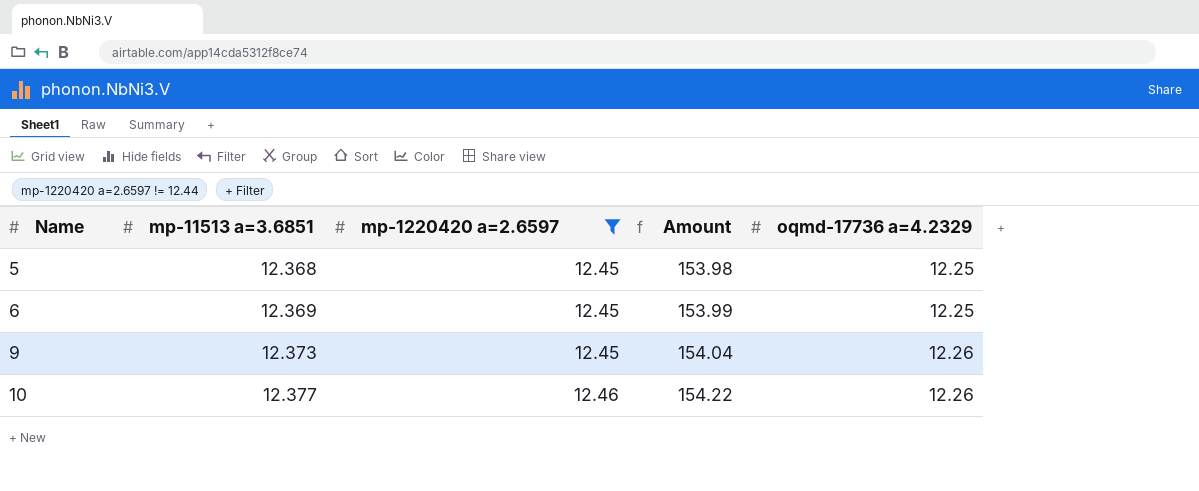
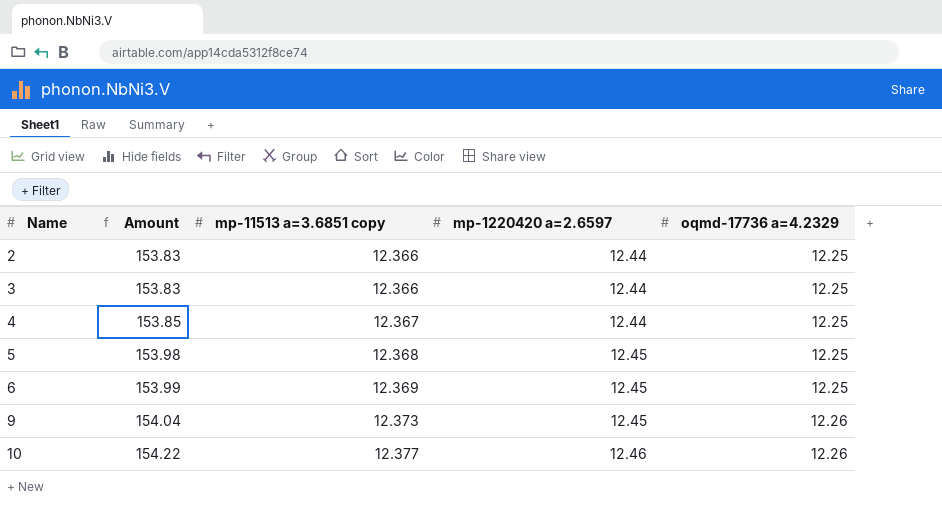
filter: mp-1220420 a=2.6597 != 12.44 -> none
column Amount | position: 4 -> 2
column name: mp-11513 a=3.6851 -> mp-11513 a=3.6851 copy

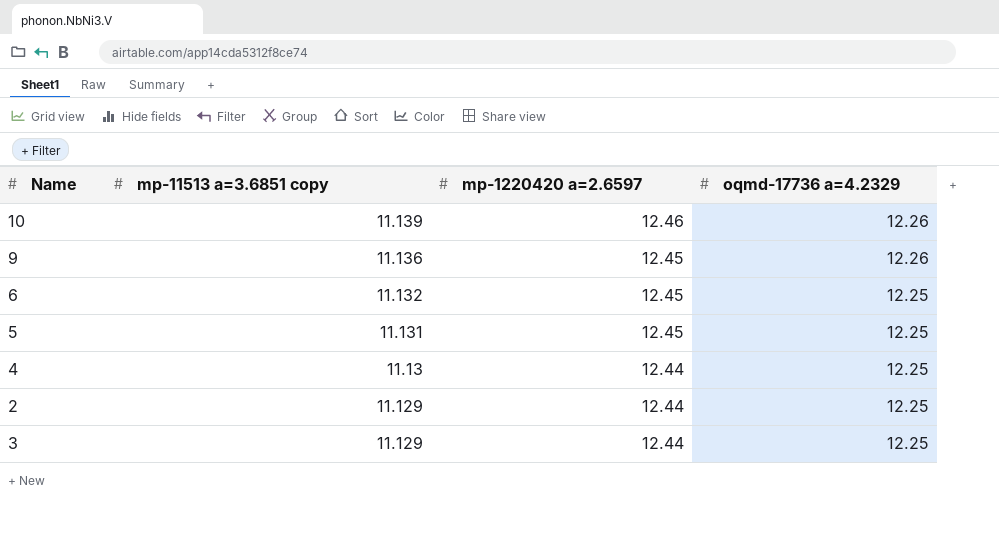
row order: Name ascending -> mp-11513 a=3.6851 copy descending
column Amount | formula: [mp-11513 a=3.6851 copy] * [mp-1220420 a=2.6597] -> none
10 | mp-11513 a=3.6851 copy: 12.377 -> 11.139
9 | mp-11513 a=3.6851 copy: 12.373 -> 11.136
6 | mp-11513 a=3.6851 copy: 12.369 -> 11.132
5 | mp-11513 a=3.6851 copy: 12.368 -> 11.131
4 | mp-11513 a=3.6851 copy: 12.367 -> 11.13
2 | mp-11513 a=3.6851 copy: 12.366 -> 11.129
3 | mp-11513 a=3.6851 copy: 12.366 -> 11.129

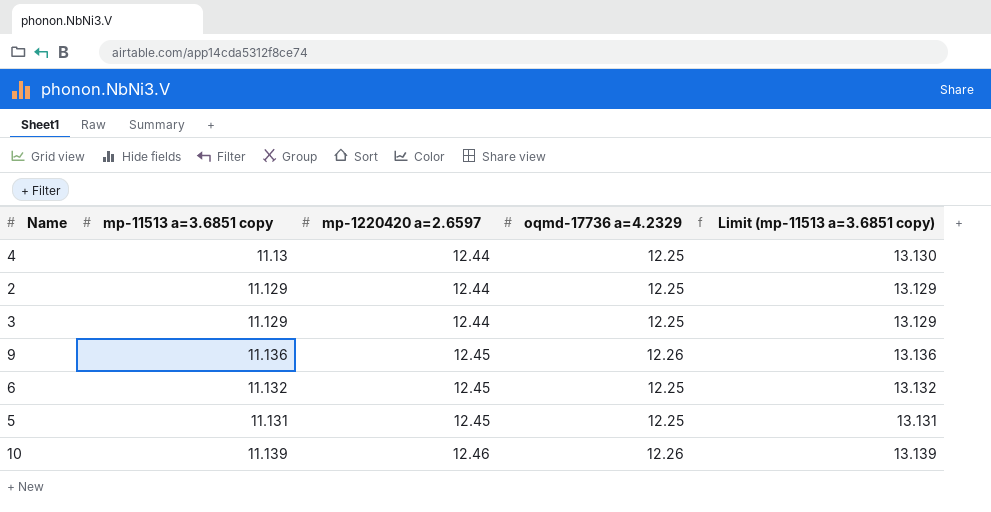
row order: mp-11513 a=3.6851 copy descending -> mp-1220420 a=2.6597 ascending
column Limit (mp-11513 a=3.6851 copy) | formula: none -> [mp-11513 a=3.6851 copy] + 2

